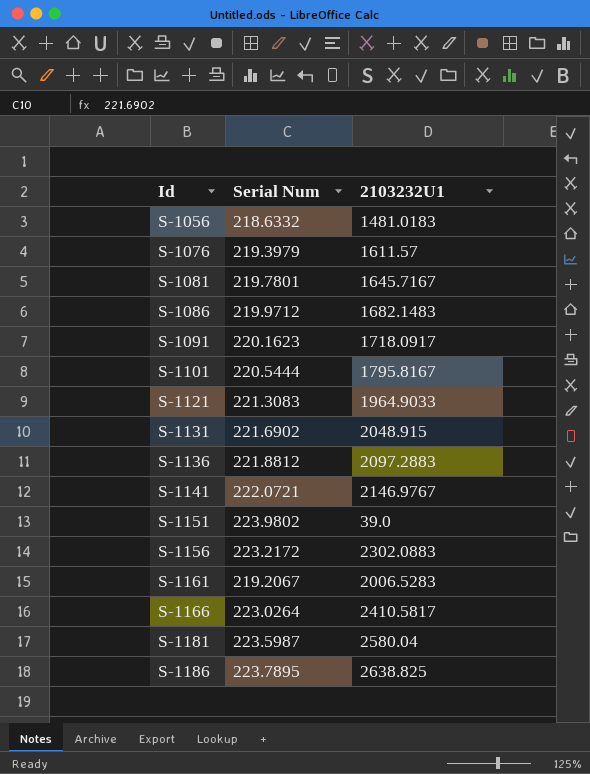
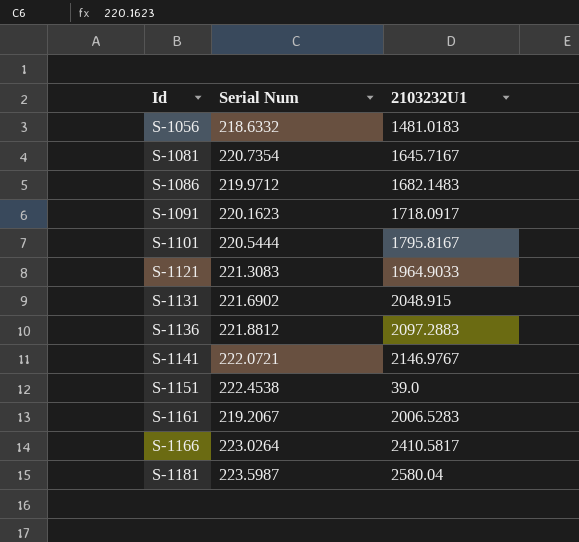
row S-1076: 219.3979 | 1611.57 -> none
row S-1156: 223.2172 | 2302.0883 -> none
row S-1186: 223.7895 | 2638.825 -> none
S-1081 | Serial Num: 219.7801 -> 220.7354
S-1151 | Serial Num: 223.9802 -> 222.4538

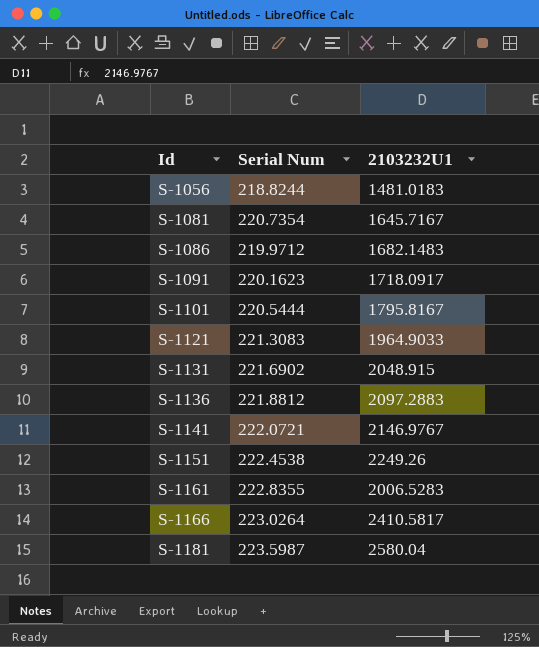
S-1056 | Serial Num: 218.6332 -> 218.8244
S-1151 | 2103232U1: 39.0 -> 2249.26
S-1161 | Serial Num: 219.2067 -> 222.8355

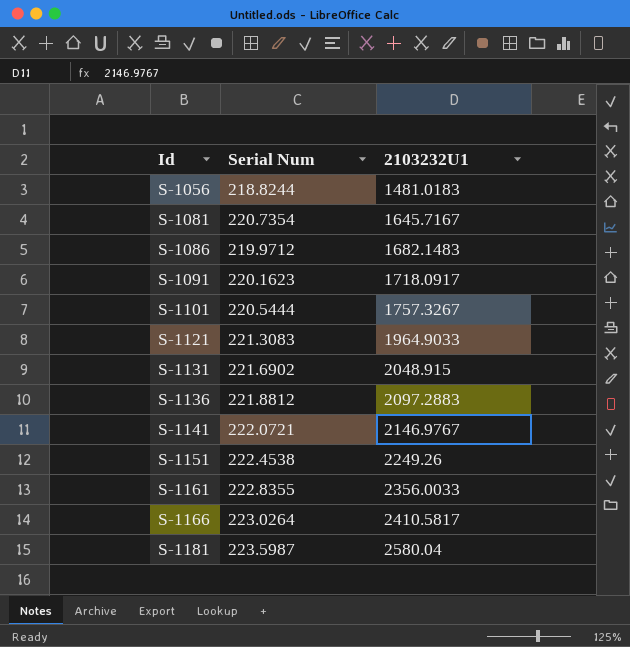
S-1101 | 2103232U1: 1795.8167 -> 1757.3267
S-1161 | 2103232U1: 2006.5283 -> 2356.0033

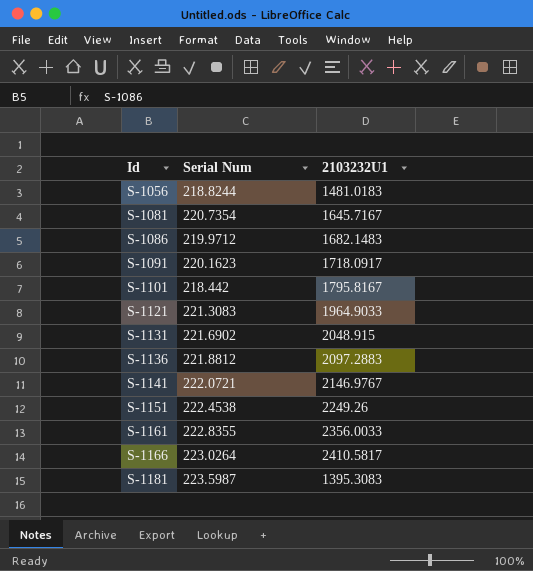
S-1101 | Serial Num: 220.5444 -> 218.442
S-1101 | 2103232U1: 1757.3267 -> 1795.8167
S-1181 | 2103232U1: 2580.04 -> 1395.3083

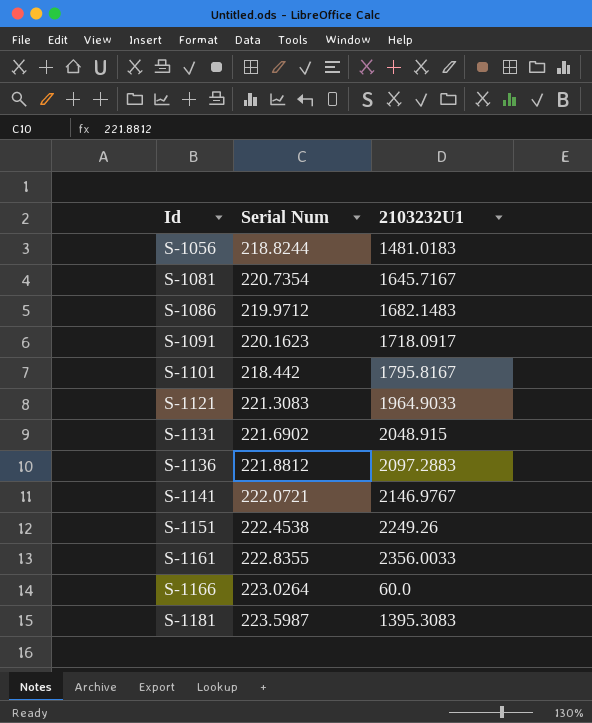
S-1166 | 2103232U1: 2410.5817 -> 60.0

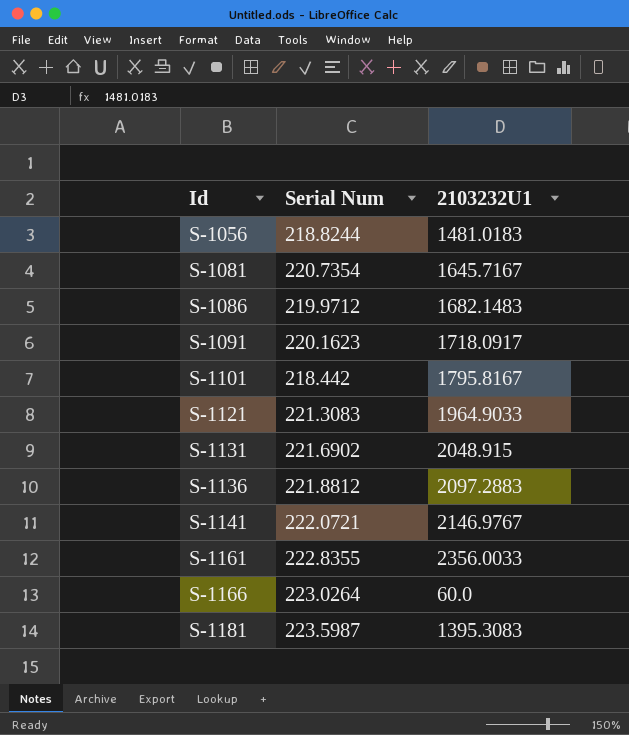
row S-1151: 222.4538 | 2249.26 -> none

